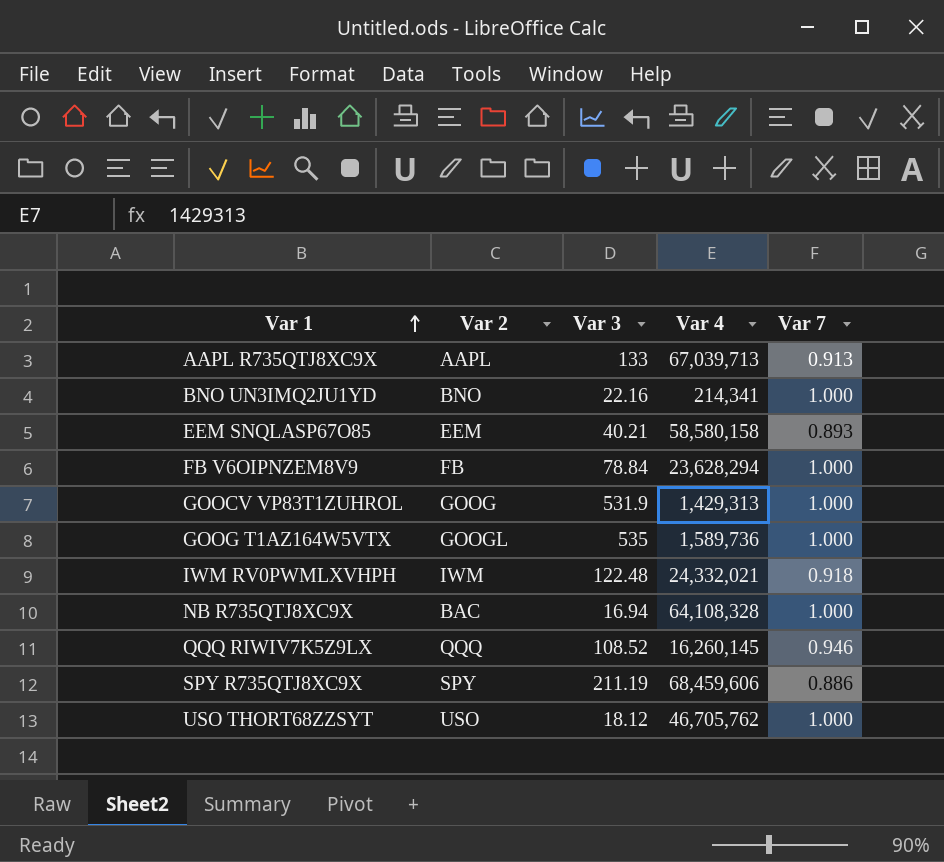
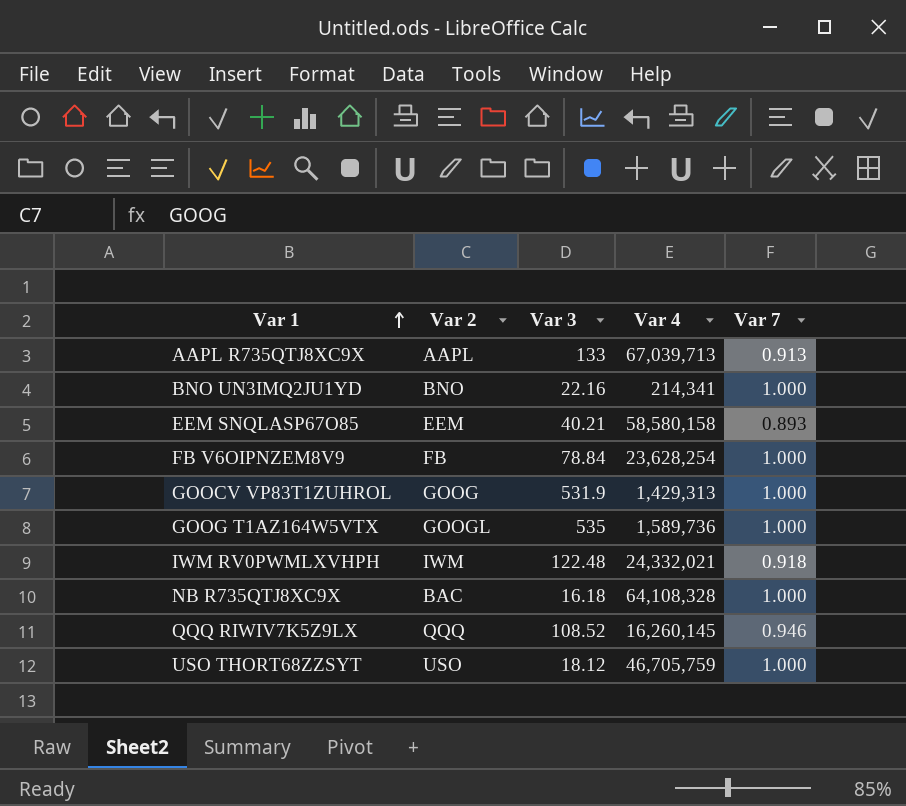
row SPY R735QTJ8XC9X: SPY | 211.19 | 68,459,606 | 0.886 -> none
FB V6OIPNZEM8V9 | Var 4: 23,628,294 -> 23,628,254
NB R735QTJ8XC9X | Var 3: 16.94 -> 16.18
USO THORT68ZZSYT | Var 4: 46,705,762 -> 46,705,759

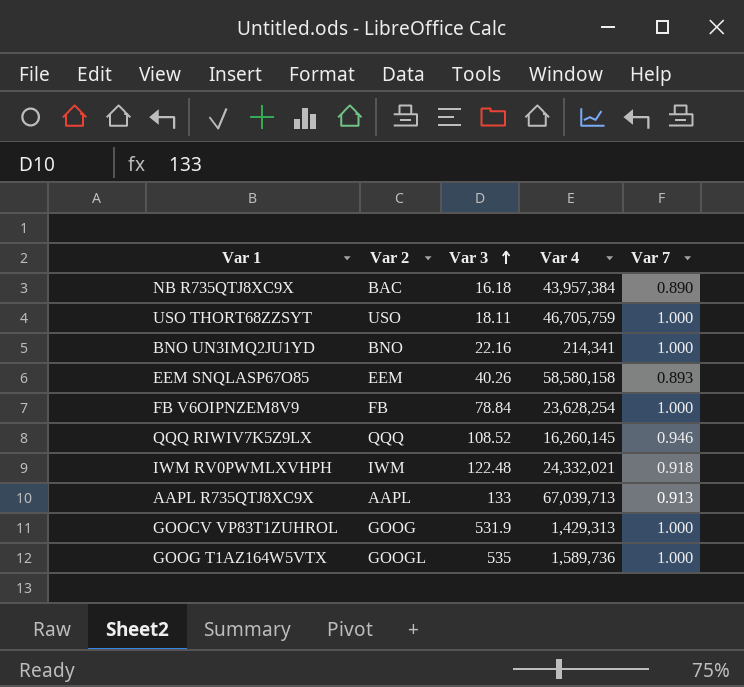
row order: Var 1 ascending -> Var 3 ascending
NB R735QTJ8XC9X | Var 4: 64,108,328 -> 43,957,384
NB R735QTJ8XC9X | Var 7: 1.000 -> 0.890
USO THORT68ZZSYT | Var 3: 18.12 -> 18.11
EEM SNQLASP67O85 | Var 3: 40.21 -> 40.26

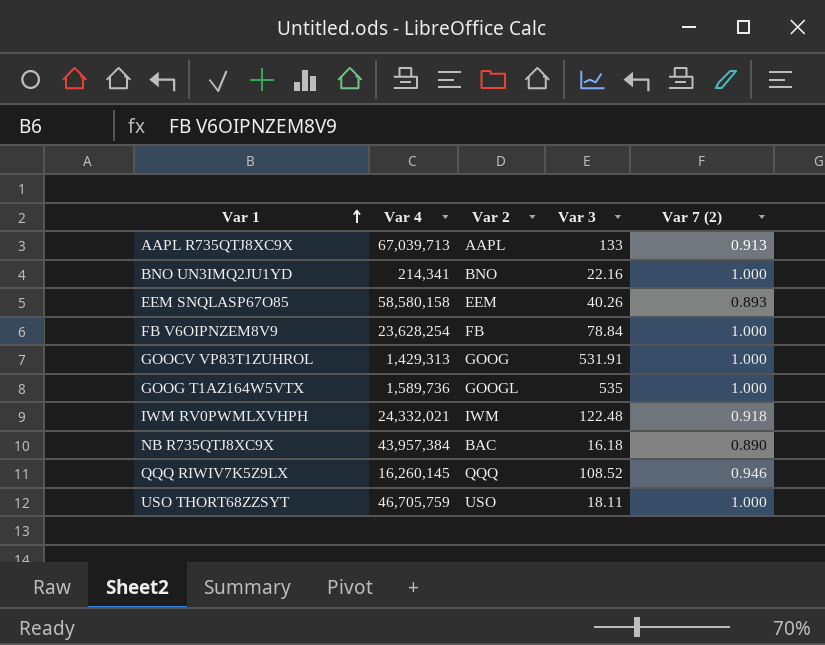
row order: Var 3 ascending -> Var 1 ascending
column Var 4 | position: 4 -> 2
column name: Var 7 -> Var 7 (2)
GOOCV VP83T1ZUHROL | Var 3: 531.9 -> 531.91

